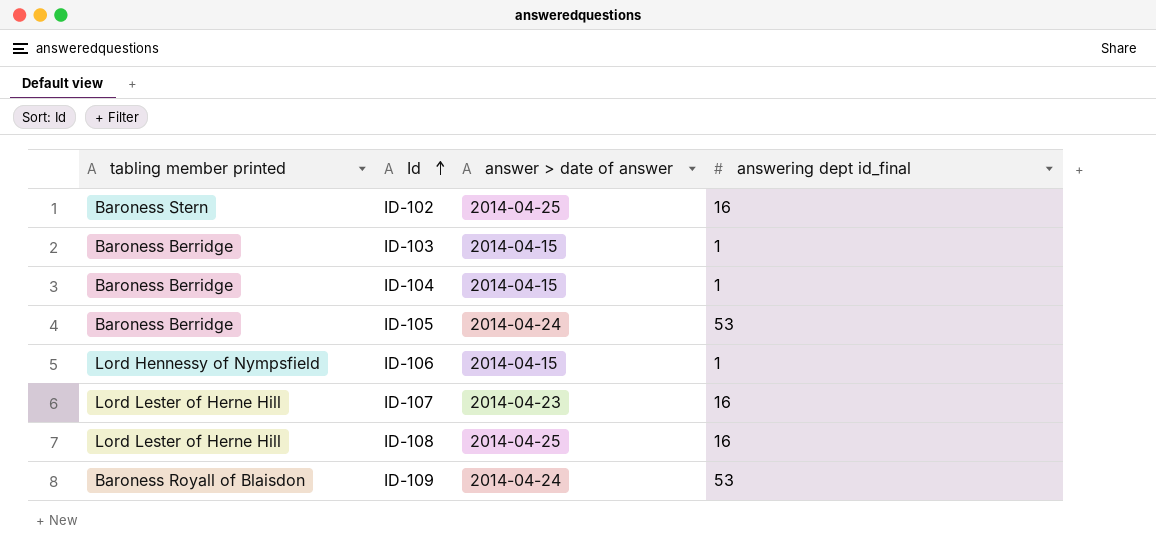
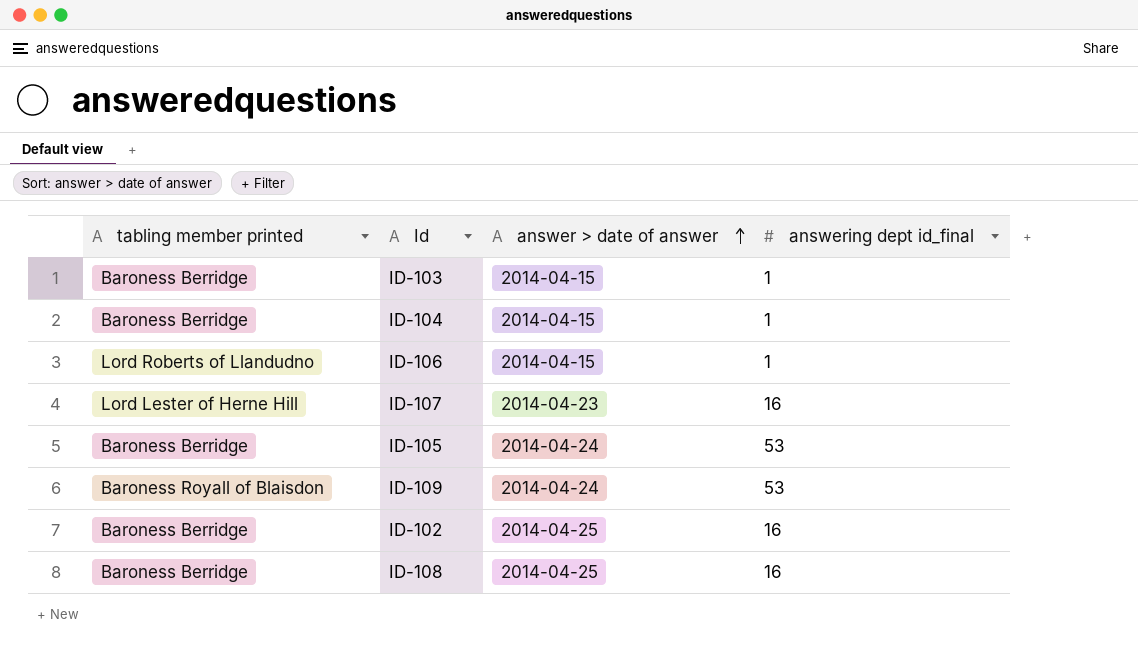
row order: Id ascending -> answer > date of answer ascending
ID-106 | tabling member printed: Lord Hennessy of Nympsfield -> Lord Roberts of Llandudno
ID-102 | tabling member printed: Baroness Stern -> Baroness Berridge
ID-108 | tabling member printed: Lord Lester of Herne Hill -> Baroness Berridge

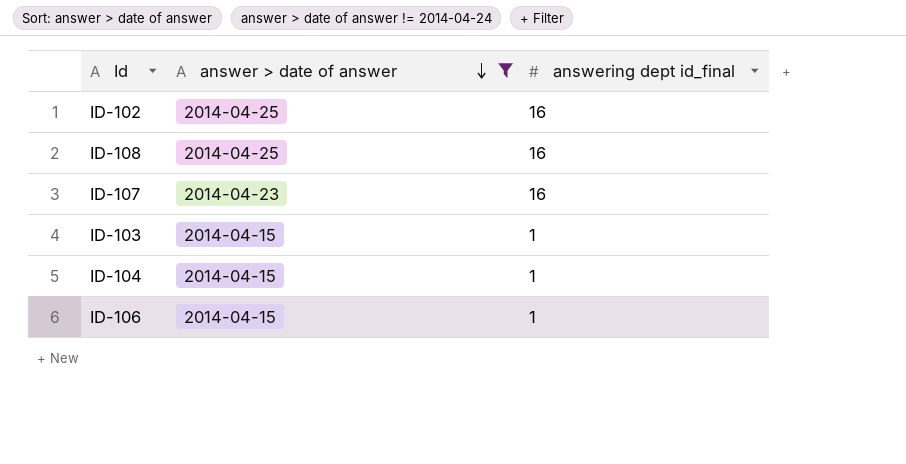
filter: none -> answer > date of answer != 2014-04-24
row order: answer > date of answer ascending -> answer > date of answer descending
column tabling member printed | position: 1 -> none

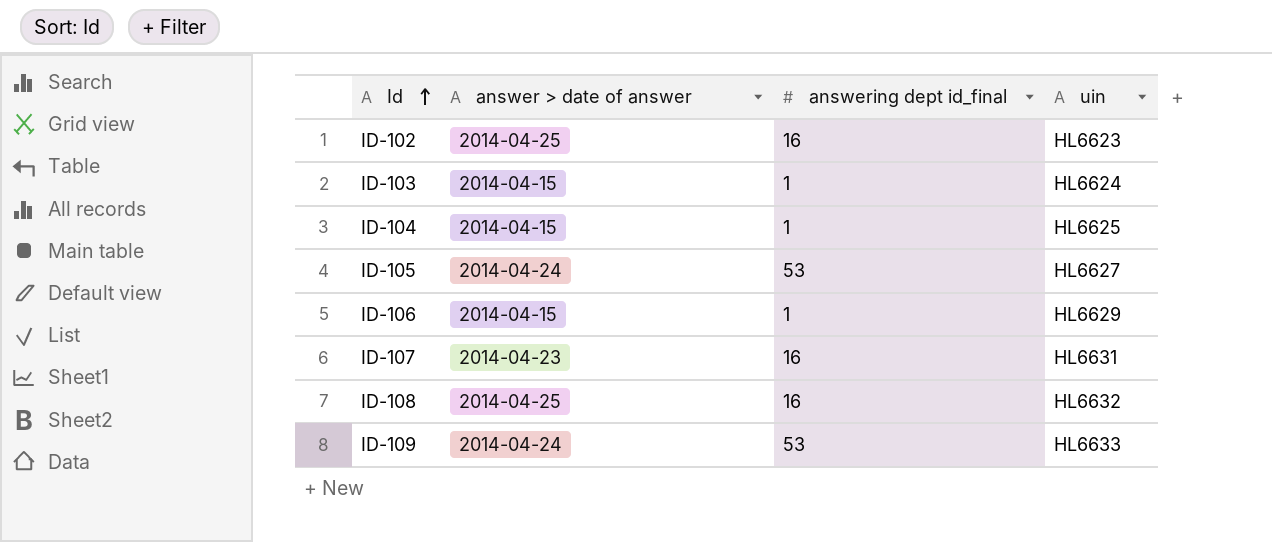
filter: answer > date of answer != 2014-04-24 -> none
row order: answer > date of answer descending -> Id ascending
column uin | position: none -> 4

